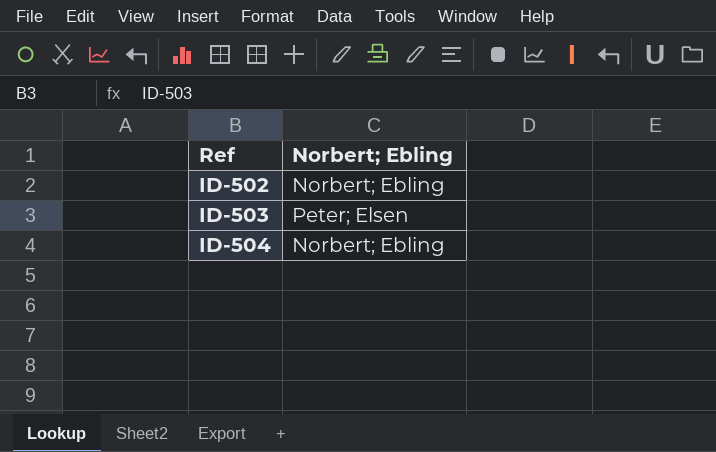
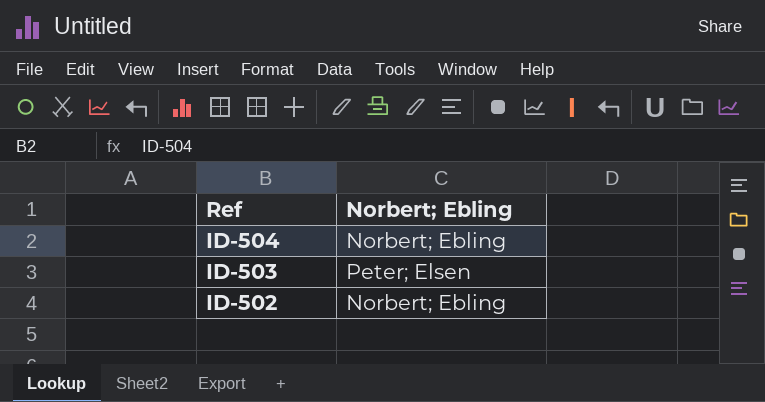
row order: Ref ascending -> Ref descending

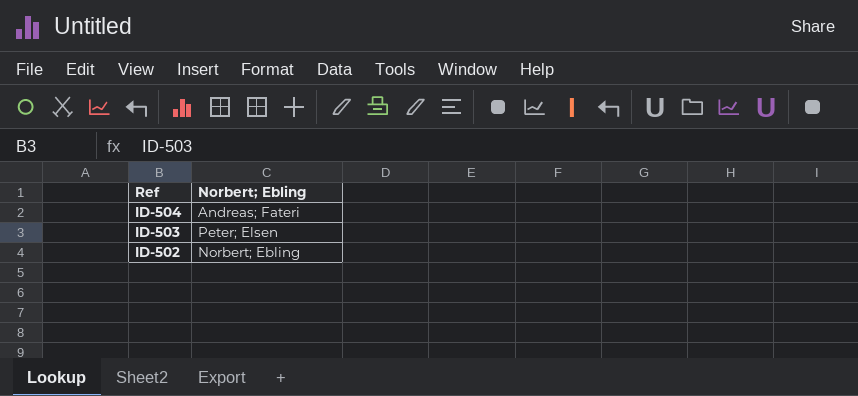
ID-504 | Norbert; Ebling: Norbert; Ebling -> Andreas; Fateri

